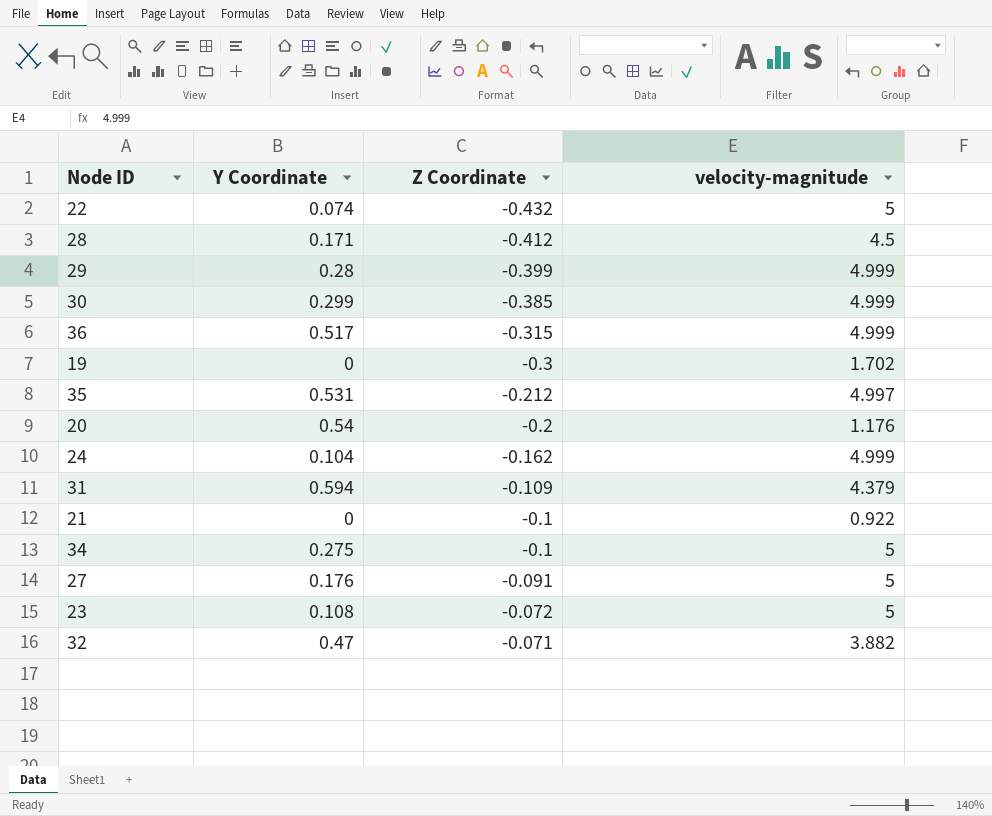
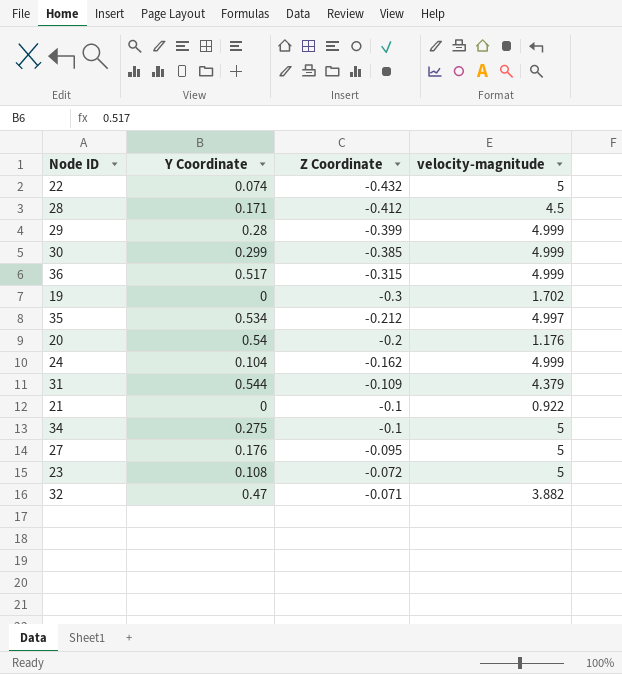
35 | Y Coordinate: 0.531 -> 0.534
31 | Y Coordinate: 0.594 -> 0.544
27 | Z Coordinate: -0.091 -> -0.095

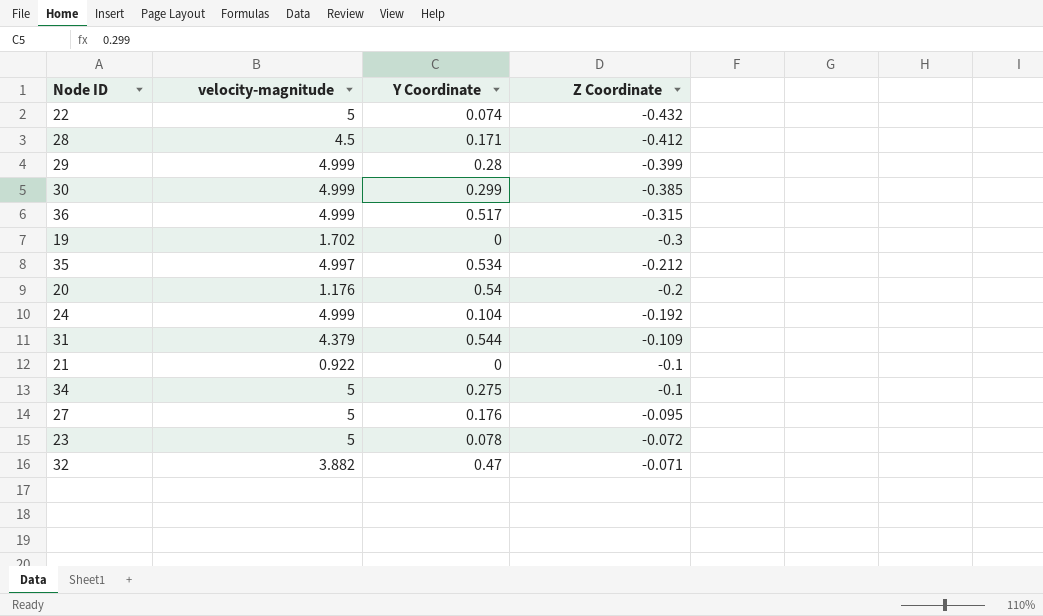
column velocity-magnitude | position: 4 -> 2
24 | Z Coordinate: -0.162 -> -0.192
23 | Y Coordinate: 0.108 -> 0.078

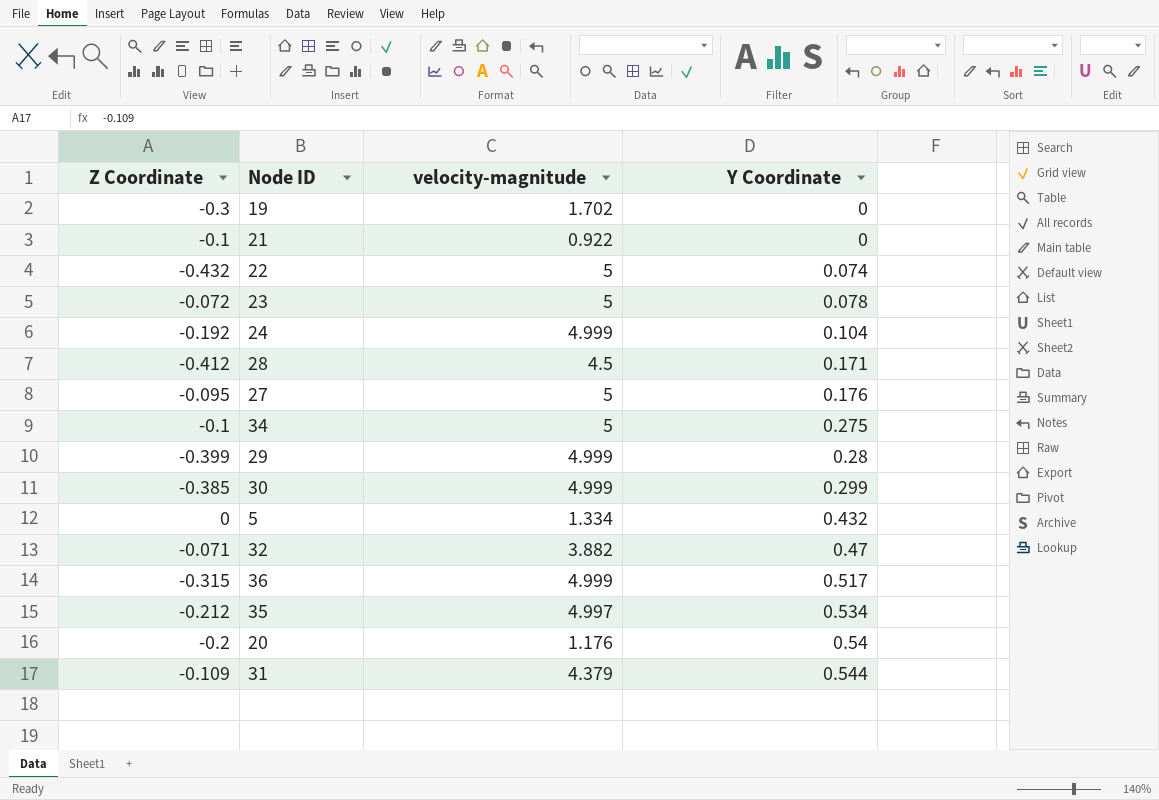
row order: Z Coordinate ascending -> Y Coordinate ascending
column Z Coordinate | position: 4 -> 1
row 5: none -> 0 | 1.334 | 0.432

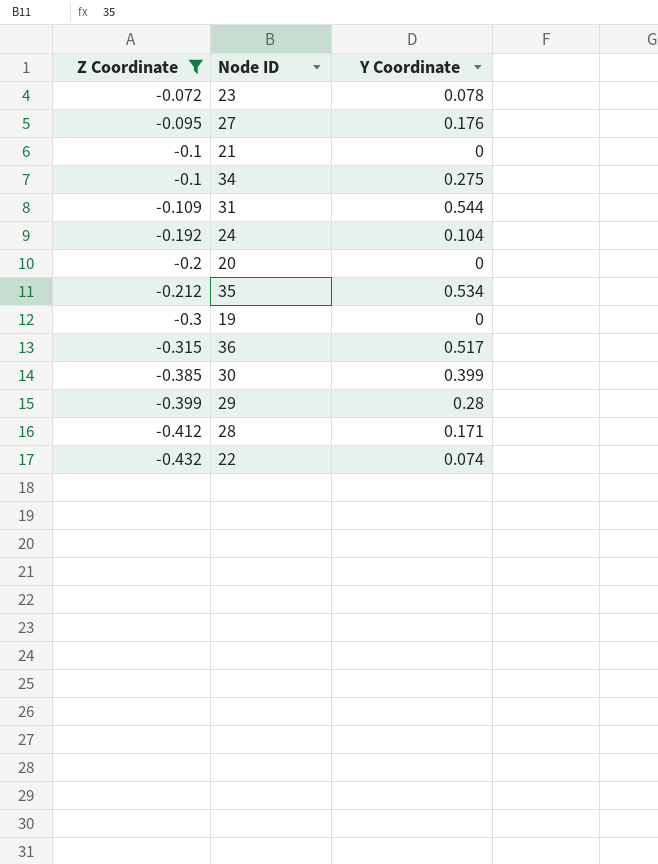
filter: none -> Z Coordinate <= -0.072
row order: Y Coordinate ascending -> Z Coordinate descending
column velocity-magnitude | position: 3 -> none
20 | Y Coordinate: 0.54 -> 0
30 | Y Coordinate: 0.299 -> 0.399

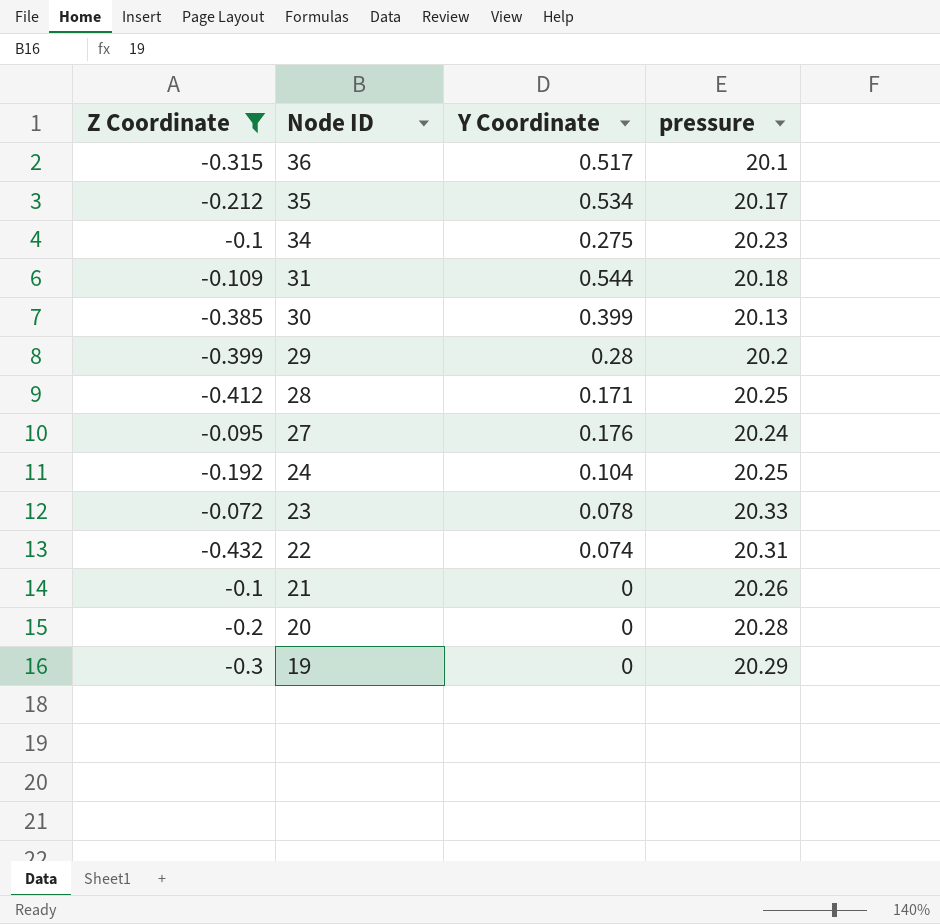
row order: Z Coordinate descending -> Node ID descending
column pressure | position: none -> 4

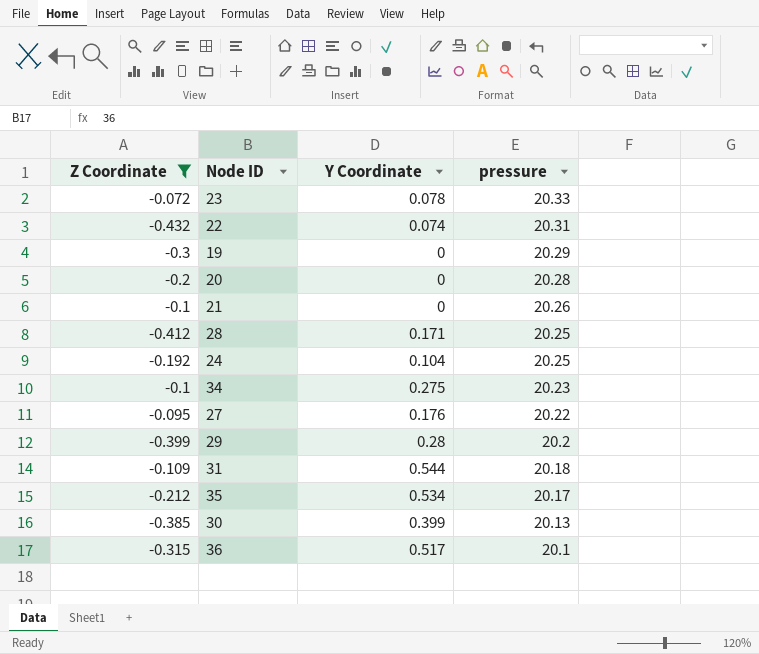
row order: Node ID descending -> pressure descending
27 | pressure: 20.24 -> 20.22

